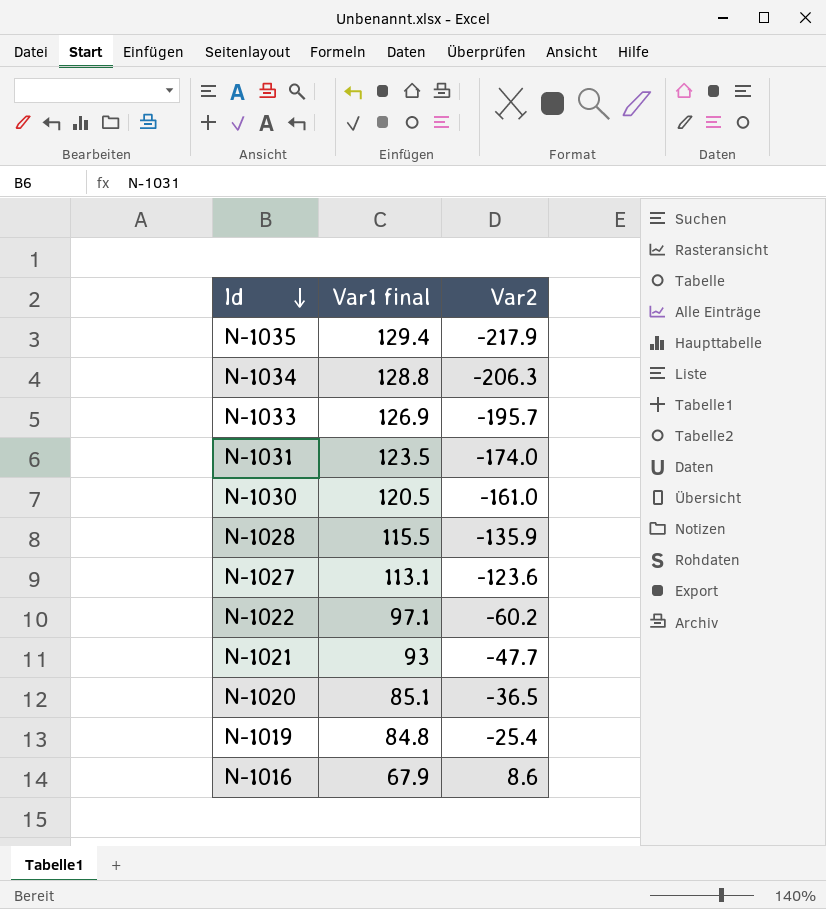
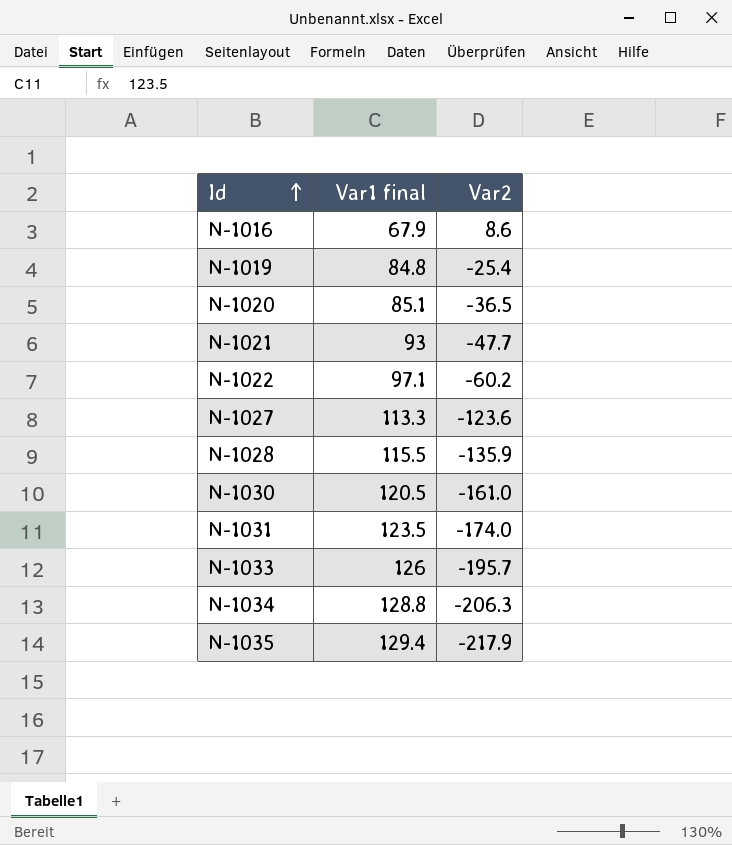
row order: Id descending -> Id ascending
N-1027 | Var1 final: 113.1 -> 113.3
N-1033 | Var1 final: 126.9 -> 126

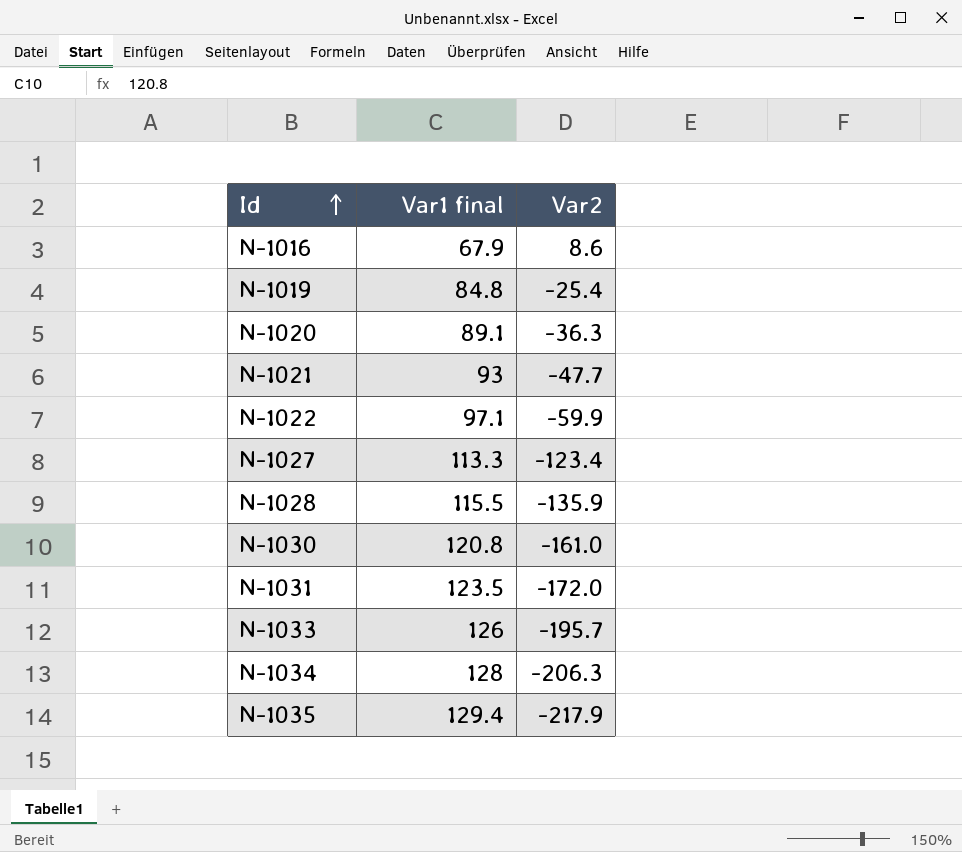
N-1020 | Var1 final: 85.1 -> 89.1
N-1020 | Var2: -36.5 -> -36.3
N-1022 | Var2: -60.2 -> -59.9
N-1027 | Var2: -123.6 -> -123.4
N-1030 | Var1 final: 120.5 -> 120.8
N-1031 | Var2: -174.0 -> -172.0
N-1034 | Var1 final: 128.8 -> 128

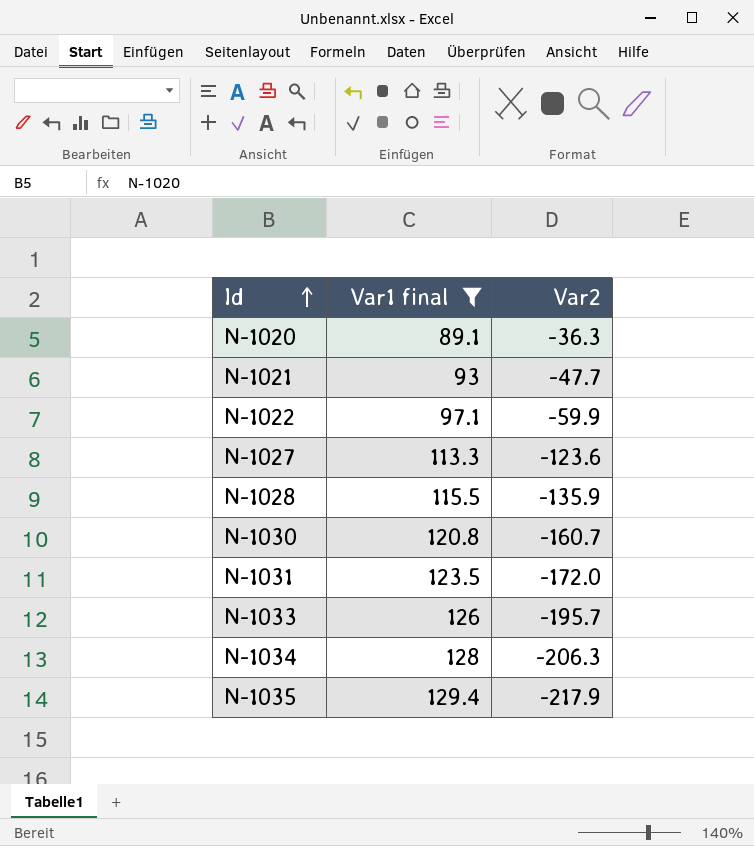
filter: none -> Var1 final >= 89.1
N-1027 | Var2: -123.4 -> -123.6
N-1030 | Var2: -161.0 -> -160.7

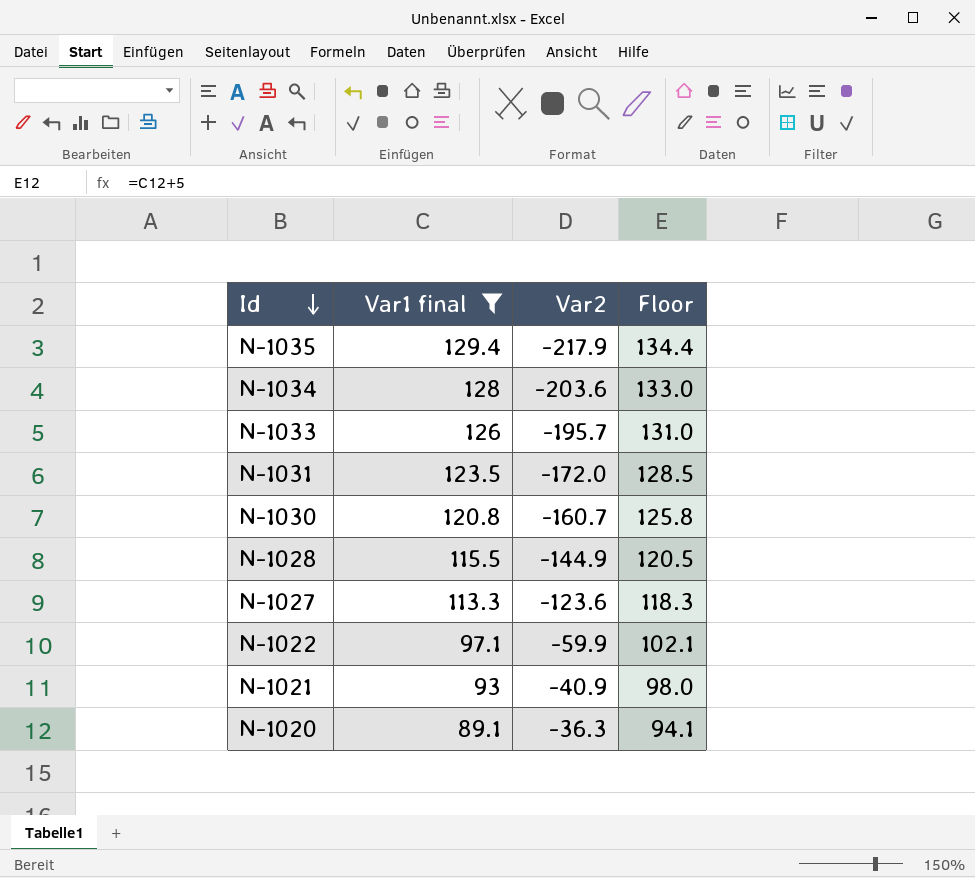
row order: Id ascending -> Id descending
column Floor | formula: none -> [Var1 final] + 5
N-1034 | Var2: -206.3 -> -203.6
N-1028 | Var2: -135.9 -> -144.9
N-1021 | Var2: -47.7 -> -40.9

